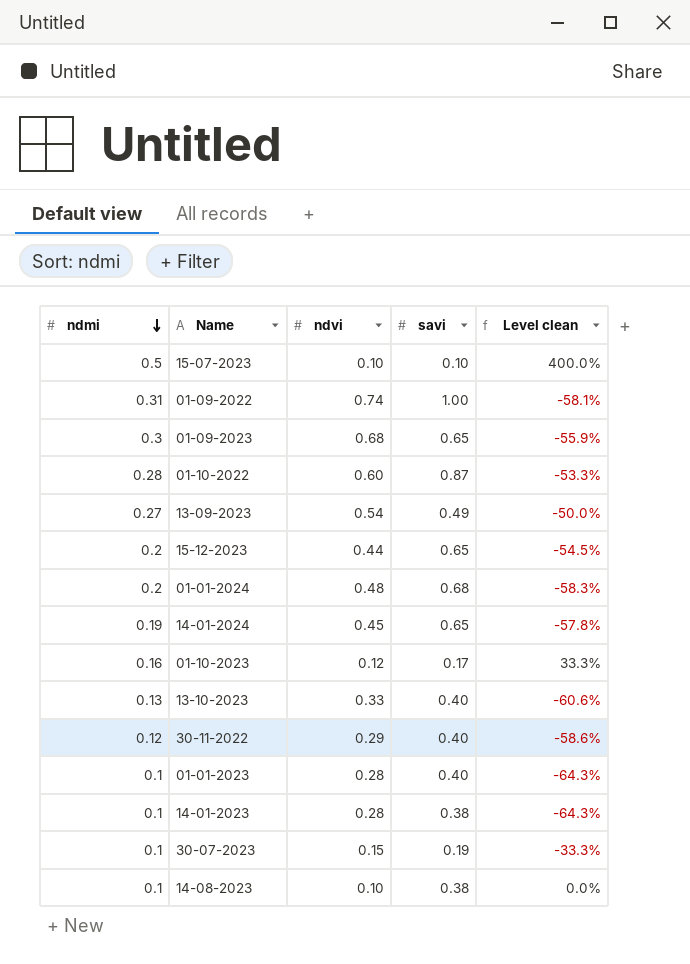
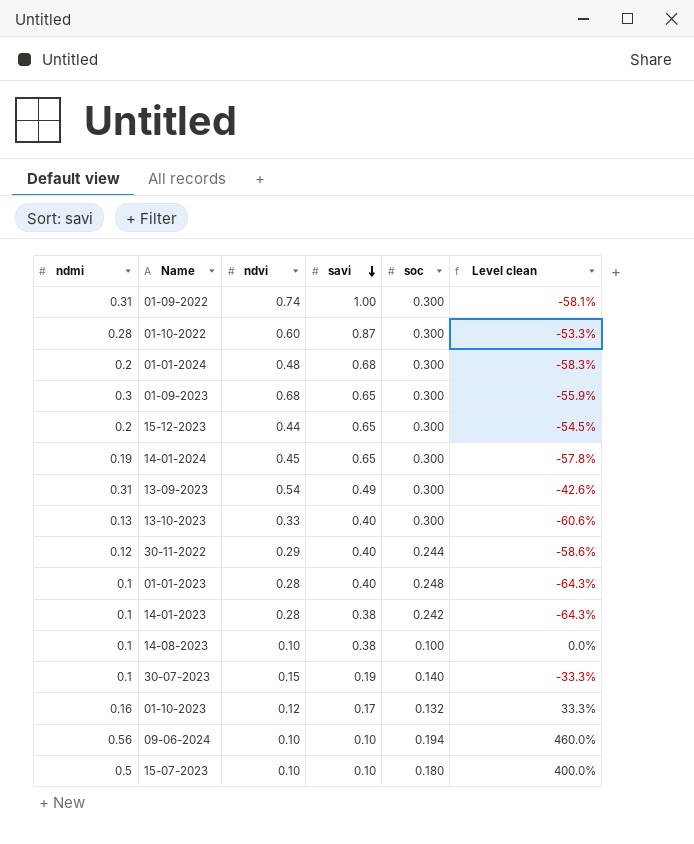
row order: ndmi descending -> savi descending
column soc | position: none -> 5
13-09-2023 | ndmi: 0.27 -> 0.31
13-09-2023 | Level clean: -50.0% -> -42.6%
row 09-06-2024: none -> 0.56 | 0.10 | 0.10 | 0.194 | 460.0%

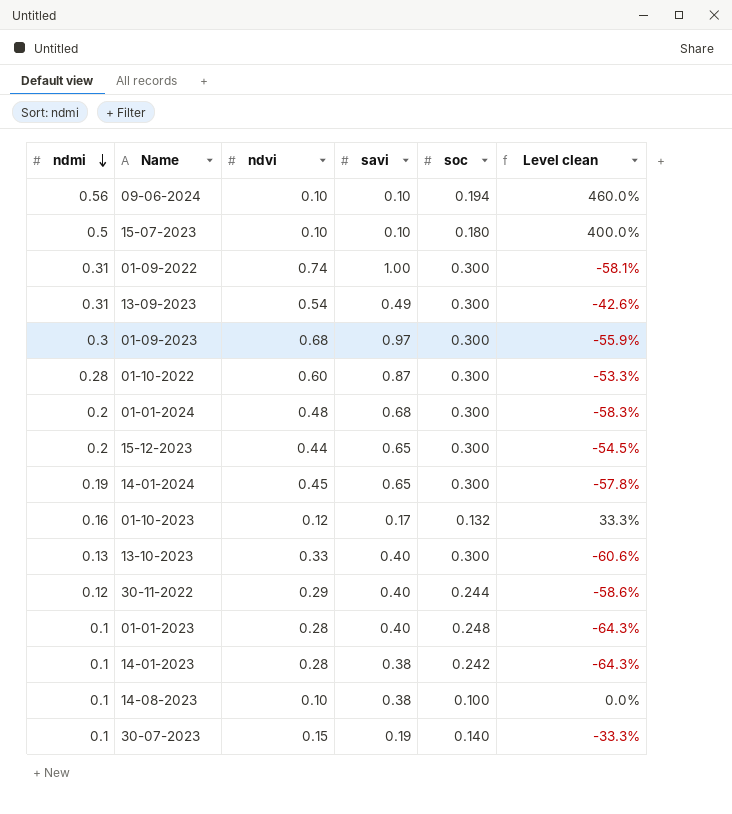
row order: savi descending -> ndmi descending
01-09-2023 | savi: 0.65 -> 0.97

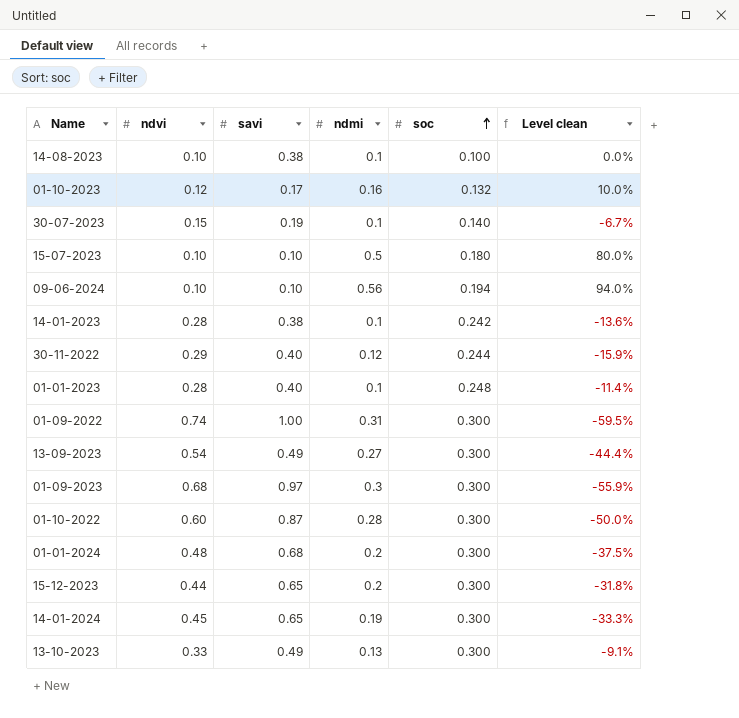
row order: ndmi descending -> soc ascending
column ndmi | position: 1 -> 4
column Level clean | formula: ([ndmi] - [ndvi]) / [ndvi] -> ([soc] - [ndvi]) / [ndvi]
13-09-2023 | ndmi: 0.31 -> 0.27
13-10-2023 | savi: 0.40 -> 0.49

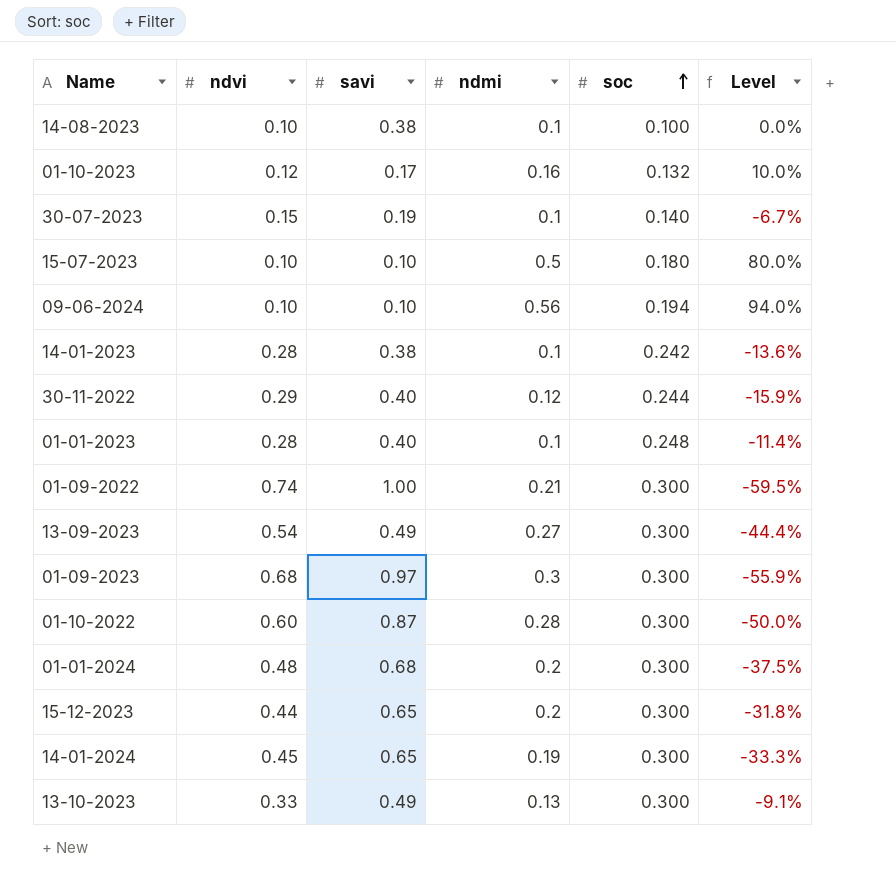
column name: Level clean -> Level
01-09-2022 | ndmi: 0.31 -> 0.21

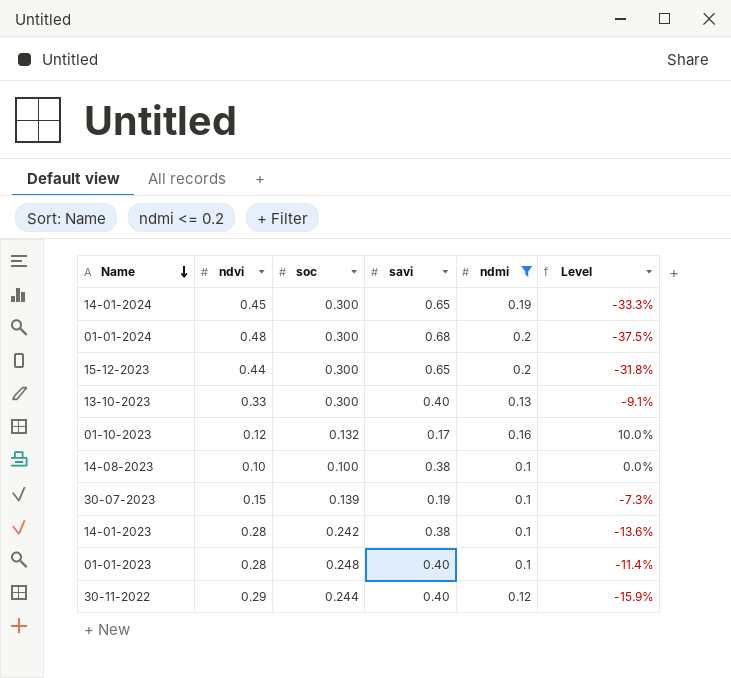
filter: none -> ndmi <= 0.2
row order: soc ascending -> Name descending
column soc | position: 5 -> 3
13-10-2023 | savi: 0.49 -> 0.40
30-07-2023 | soc: 0.140 -> 0.139
30-07-2023 | Level: -6.7% -> -7.3%

